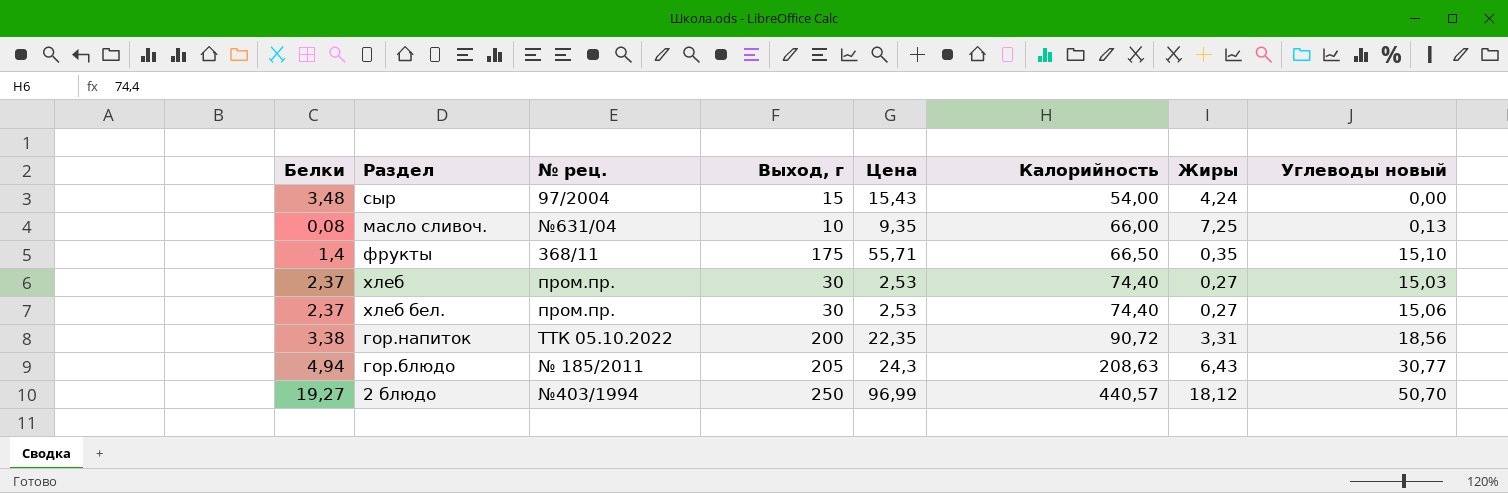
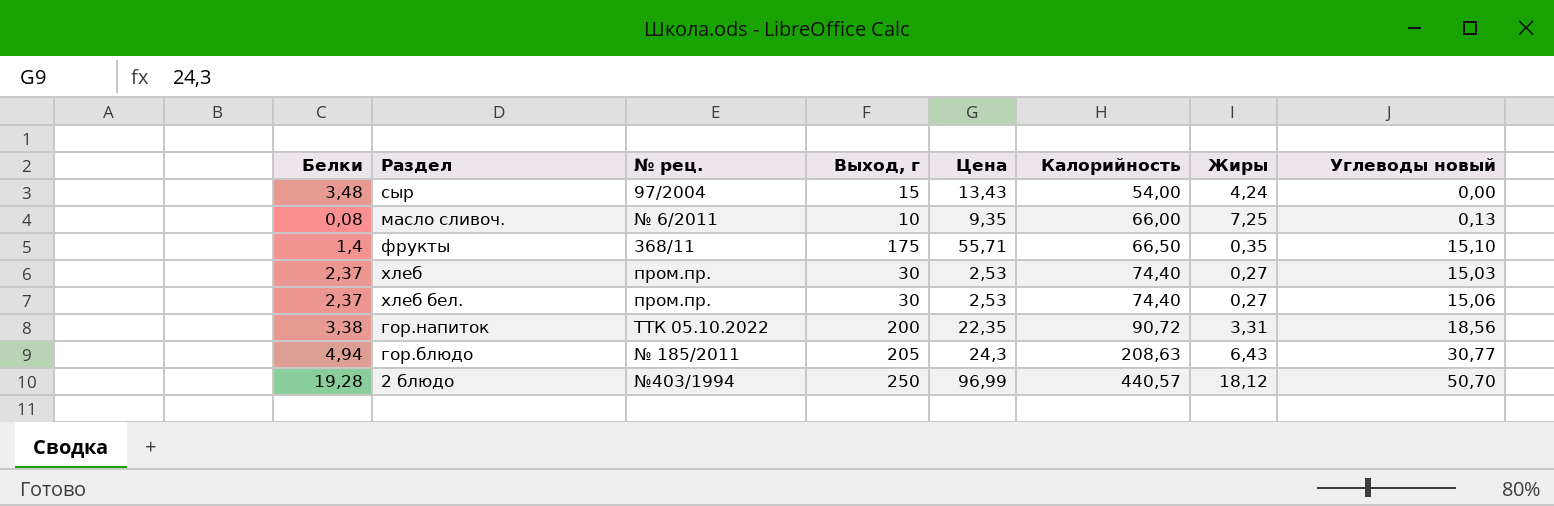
сыр | Цена: 15,43 -> 13,43
масло сливоч. | № рец.: №631/04 -> № 6/2011
2 блюдо | Белки: 19,27 -> 19,28

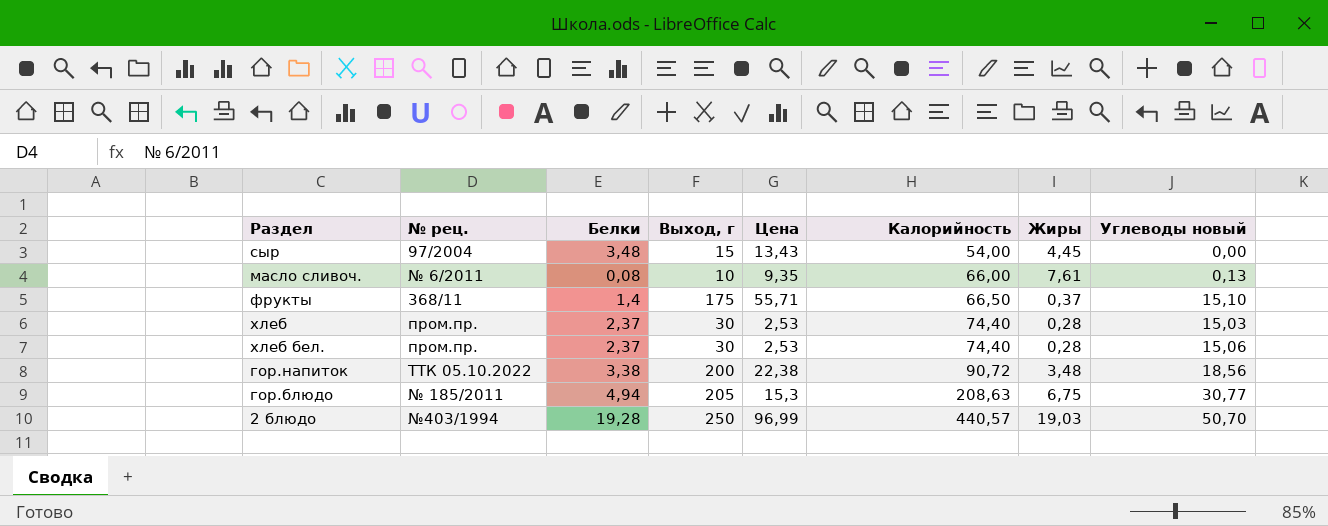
column Белки | position: 1 -> 3
сыр | Жиры: 4,24 -> 4,45
масло сливоч. | Жиры: 7,25 -> 7,61
фрукты | Жиры: 0,35 -> 0,37
хлеб | Жиры: 0,27 -> 0,28
хлеб бел. | Жиры: 0,27 -> 0,28
гор.напиток | Цена: 22,35 -> 22,38
гор.напиток | Жиры: 3,31 -> 3,48
гор.блюдо | Цена: 24,3 -> 15,3
гор.блюдо | Жиры: 6,43 -> 6,75
2 блюдо | Жиры: 18,12 -> 19,03

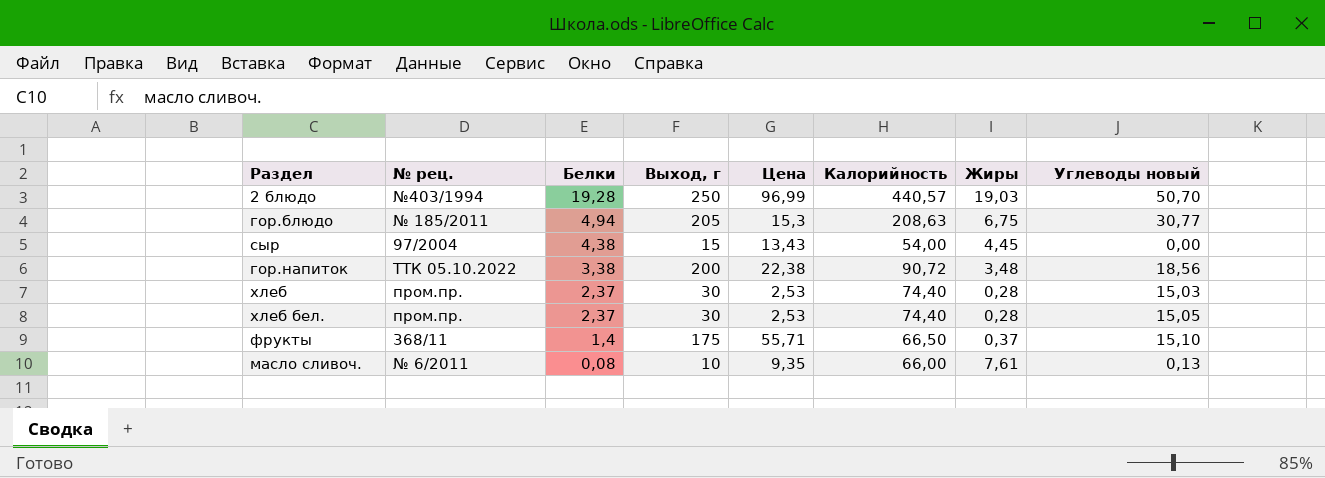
row order: Калорийность ascending -> Белки descending
сыр | Белки: 3,48 -> 4,38
хлеб бел. | Углеводы новый: 15,06 -> 15,05

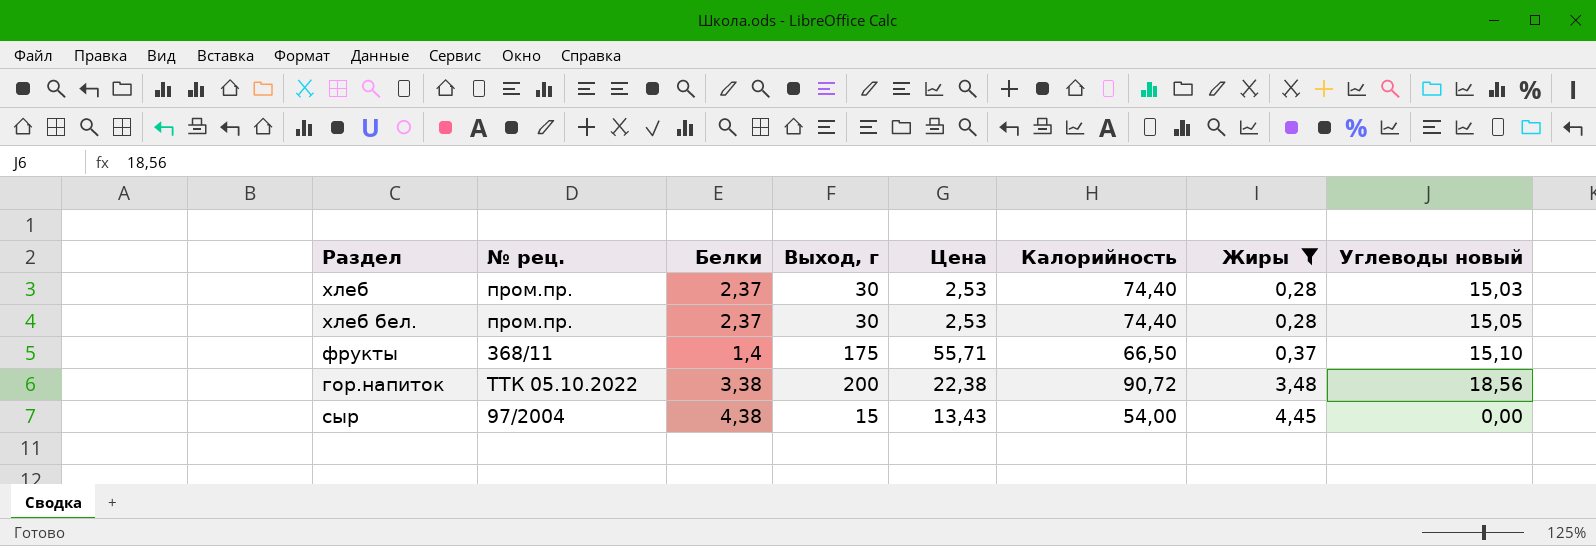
filter: none -> Жиры <= 4,45
row order: Белки descending -> Жиры ascending

